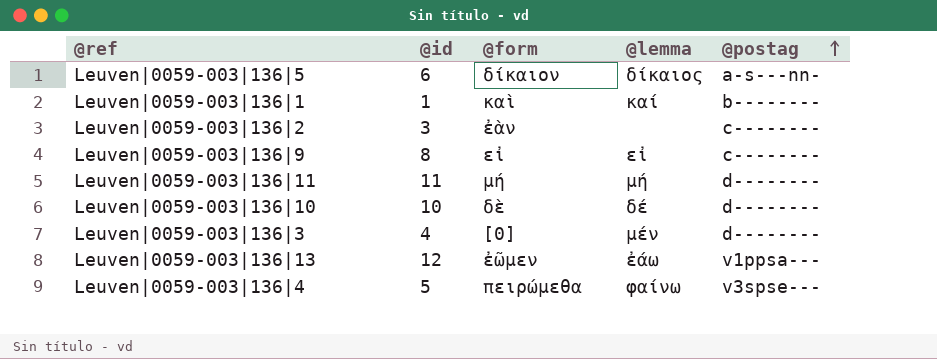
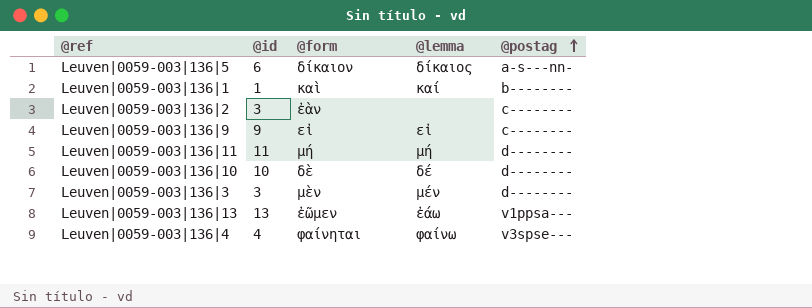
Leuven|0059-003|136|9 | @id: 8 -> 9
Leuven|0059-003|136|3 | @id: 4 -> 3
Leuven|0059-003|136|3 | @form: [0] -> μὲν
Leuven|0059-003|136|13 | @id: 12 -> 13
Leuven|0059-003|136|4 | @id: 5 -> 4
Leuven|0059-003|136|4 | @form: πειρώμεθα -> φαίνηται

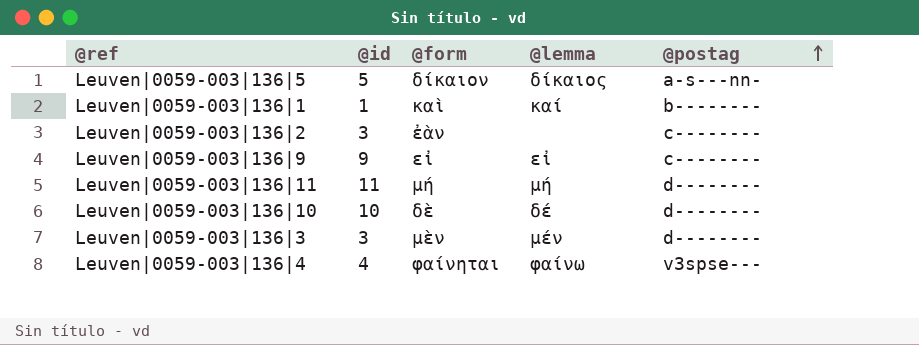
row Leuven|0059-003|136|13: 13 | ἐῶμεν | ἐάω | v1ppsa--- -> none
Leuven|0059-003|136|5 | @id: 6 -> 5

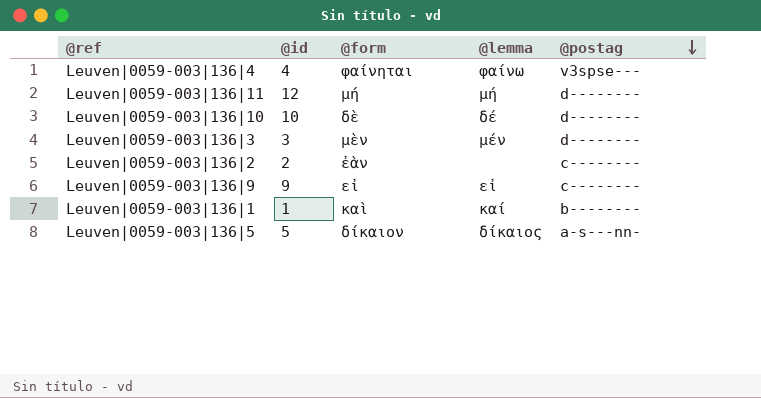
row order: @postag ascending -> @postag descending
Leuven|0059-003|136|11 | @id: 11 -> 12
Leuven|0059-003|136|2 | @id: 3 -> 2

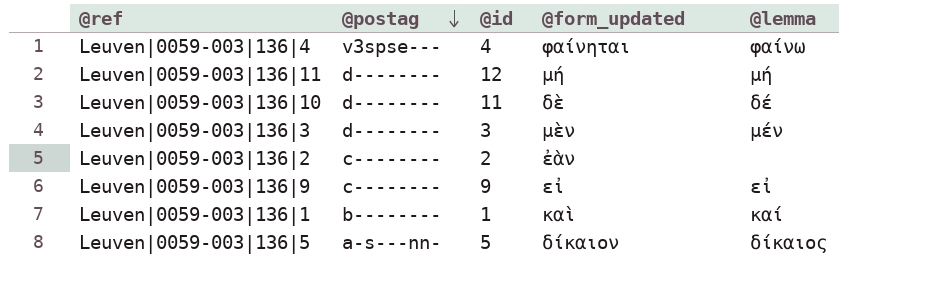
column @postag | position: 5 -> 2
column name: @form -> @form_updated
Leuven|0059-003|136|10 | @id: 10 -> 11

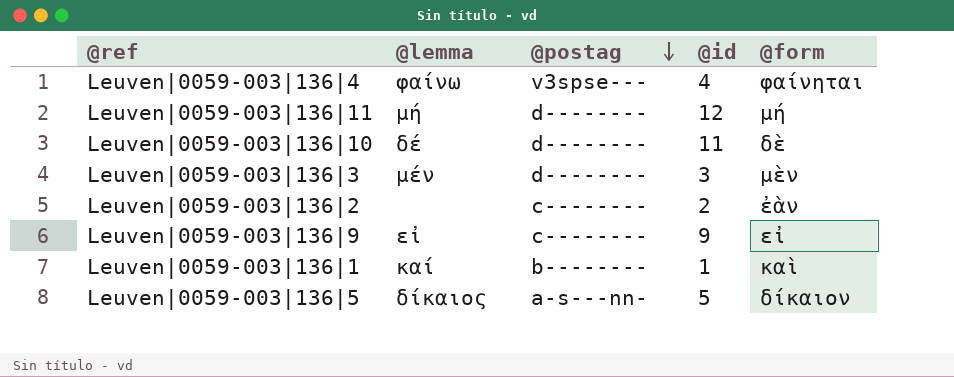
column @lemma | position: 5 -> 2
column name: @form_updated -> @form

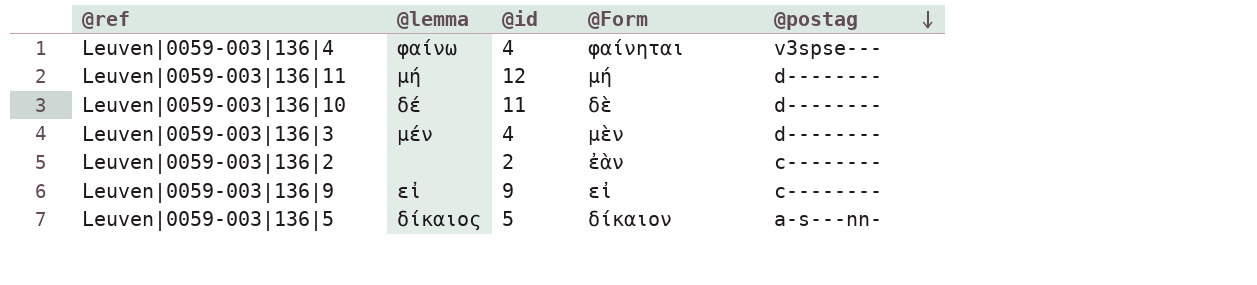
column name: @form -> @Form
column @postag | position: 3 -> 5
row Leuven|0059-003|136|1: καί | b-------- | 1 | καὶ -> none
Leuven|0059-003|136|3 | @id: 3 -> 4

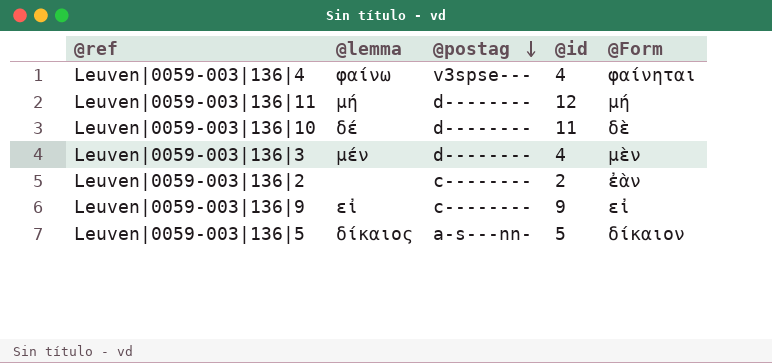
column @postag | position: 5 -> 3

